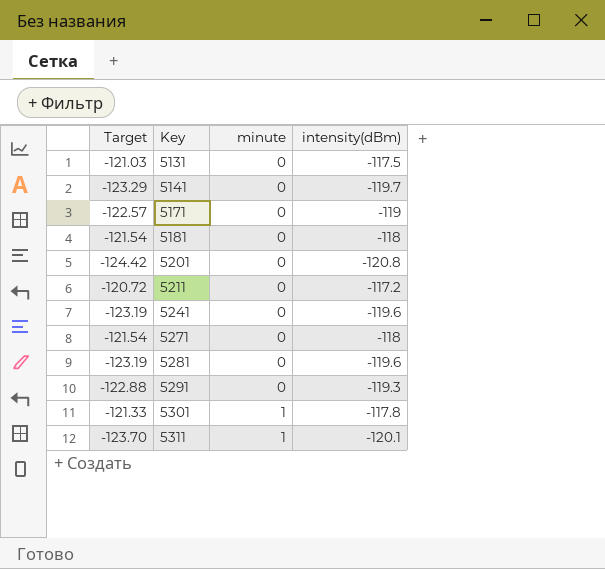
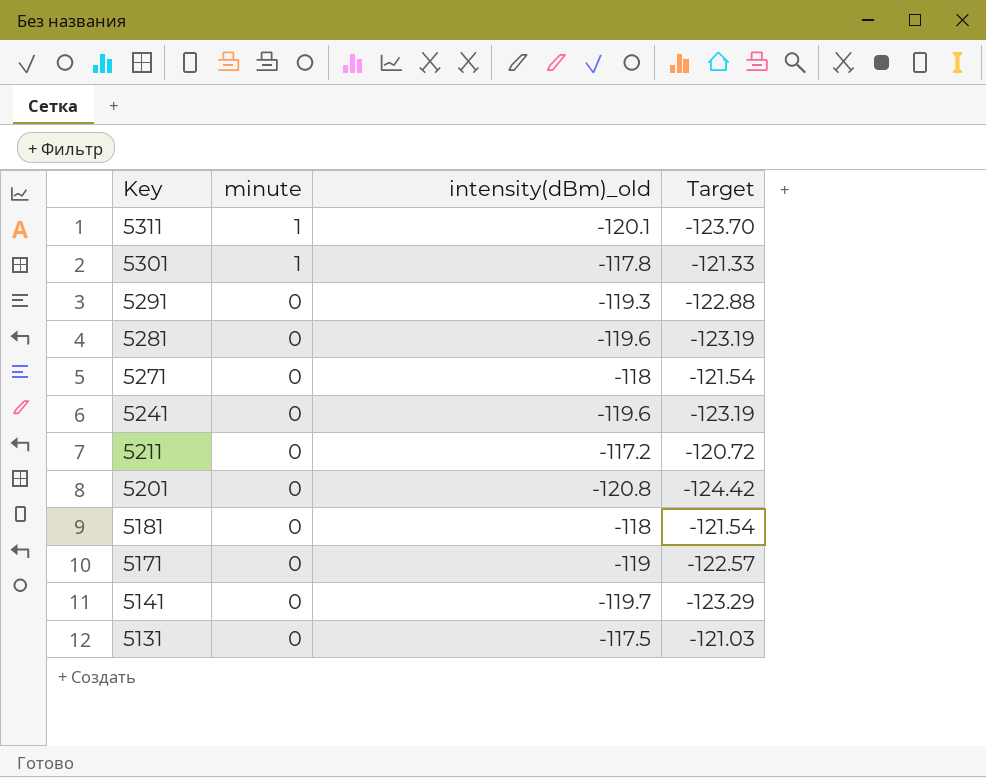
row order: Key ascending -> Key descending
column name: intensity(dBm) -> intensity(dBm)_old
column Target | position: 1 -> 4

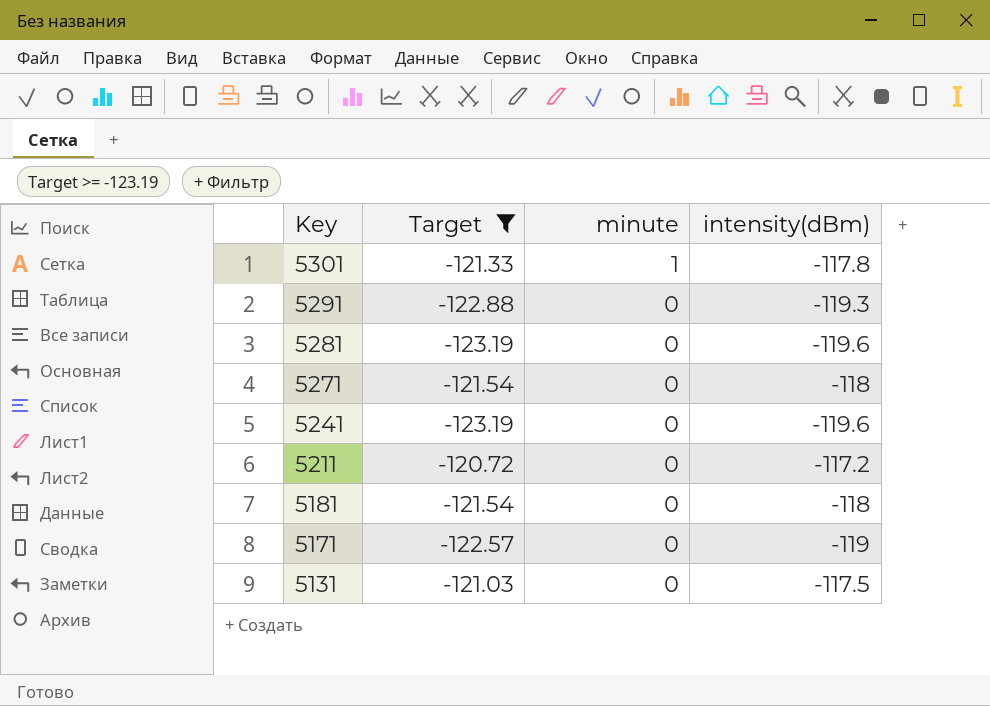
filter: none -> Target >= -123.19
column Target | position: 4 -> 2
column name: intensity(dBm)_old -> intensity(dBm)

